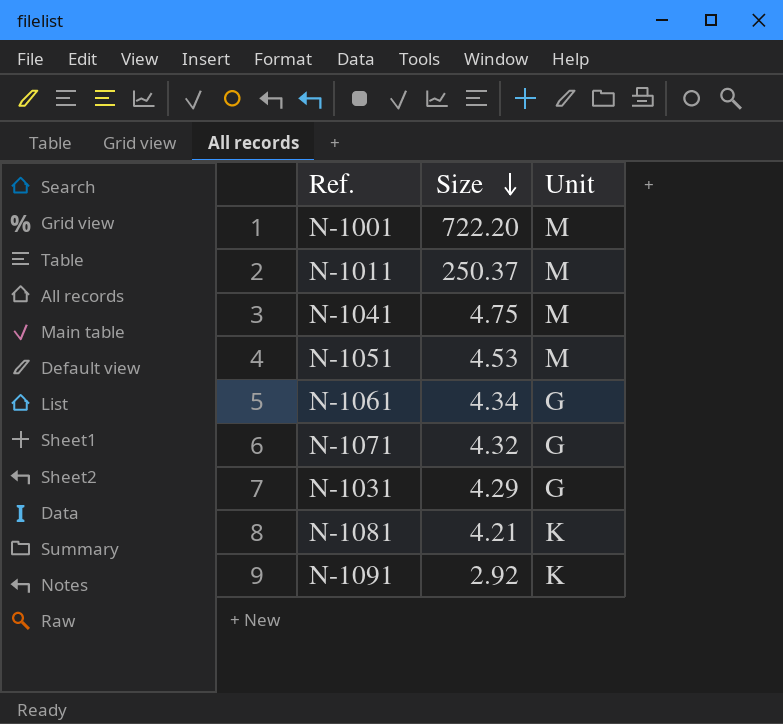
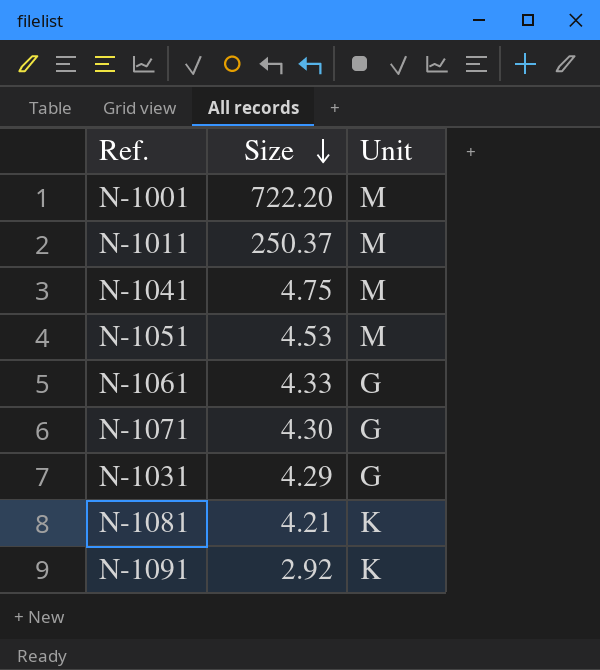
N-1061 | Size: 4.34 -> 4.33
N-1071 | Size: 4.32 -> 4.30

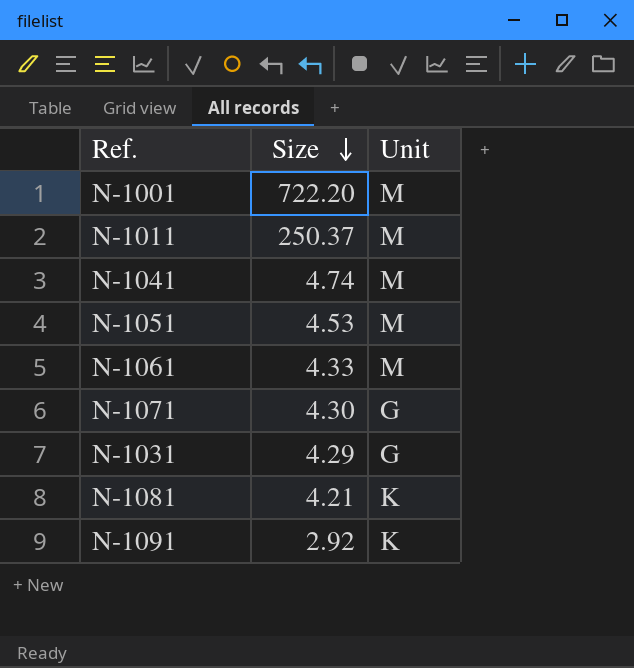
N-1041 | Size: 4.75 -> 4.74
N-1061 | Unit: G -> M

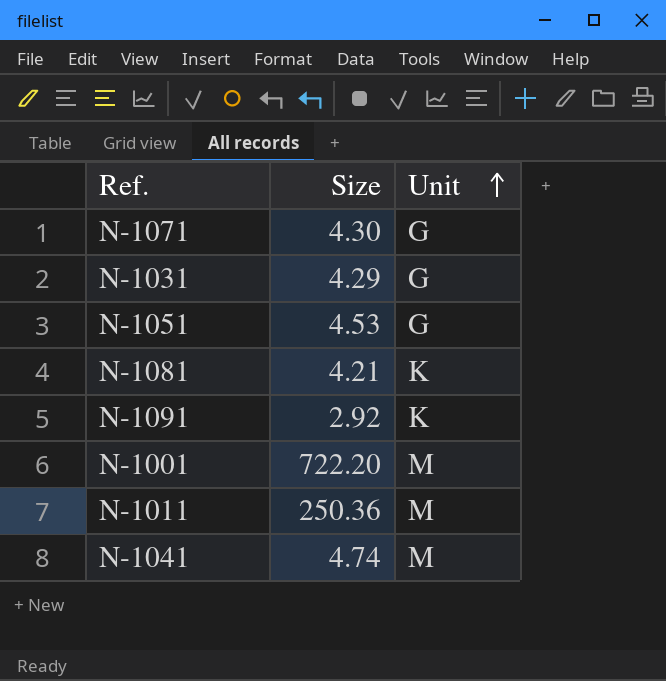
row order: Size descending -> Unit ascending
row N-1061: 4.33 | M -> none
N-1051 | Unit: M -> G
N-1011 | Size: 250.37 -> 250.36

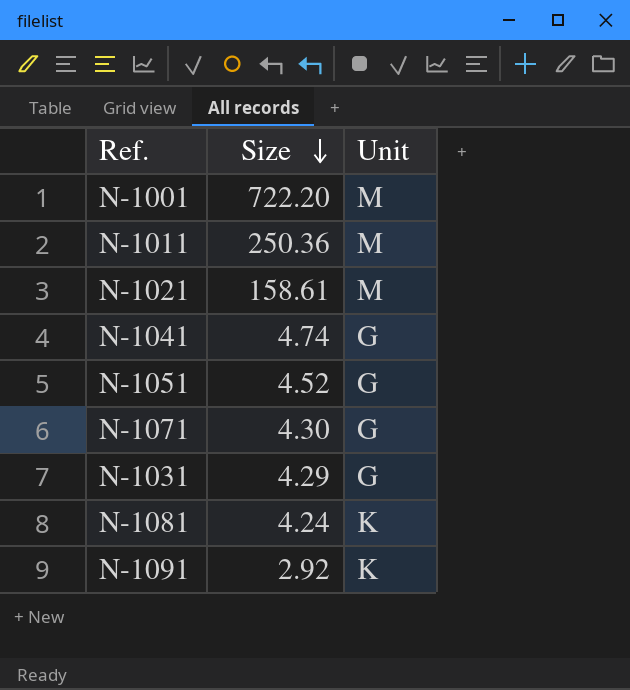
row order: Unit ascending -> Size descending
row N-1021: none -> 158.61 | M
N-1041 | Unit: M -> G
N-1051 | Size: 4.53 -> 4.52
N-1081 | Size: 4.21 -> 4.24

